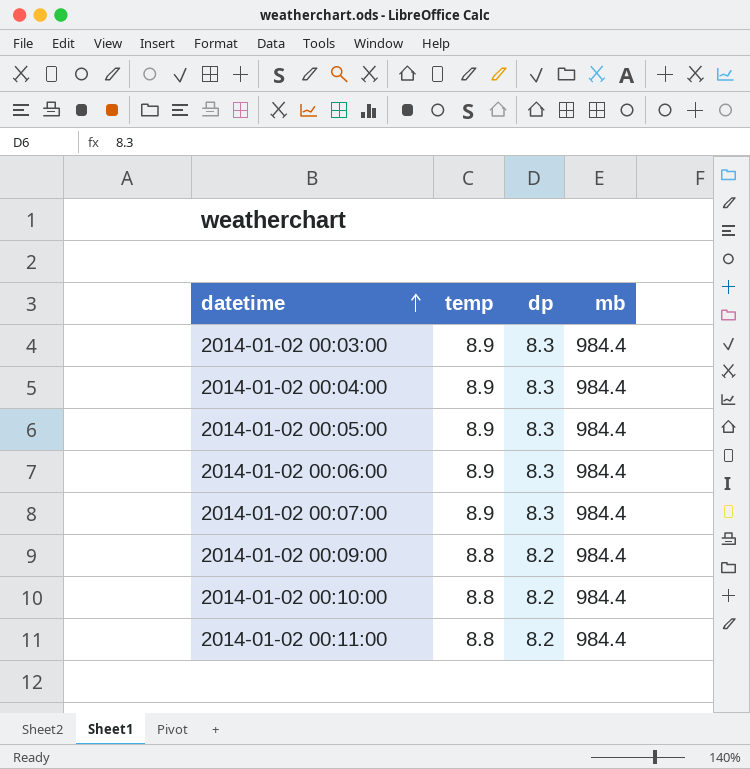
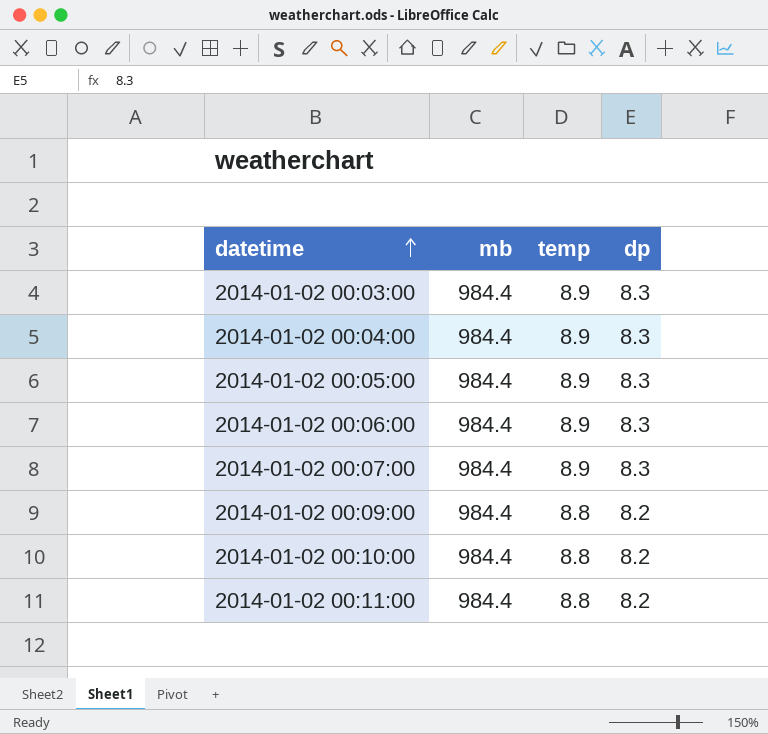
column mb | position: 4 -> 2

